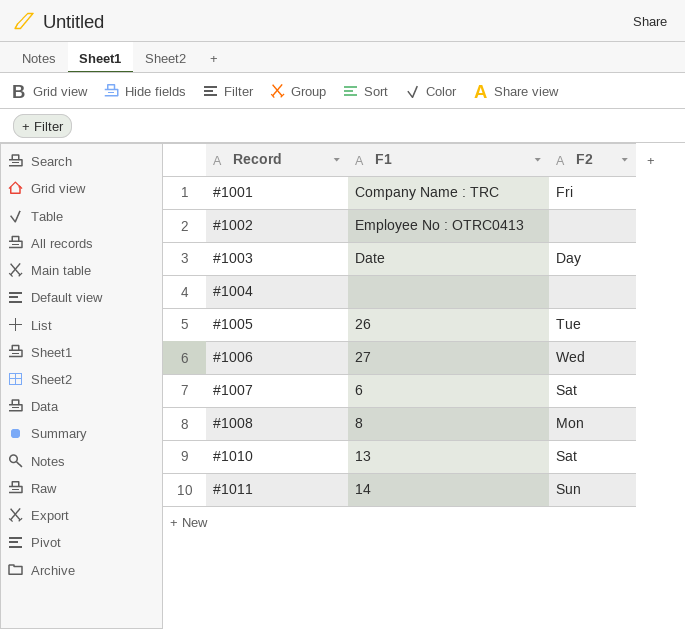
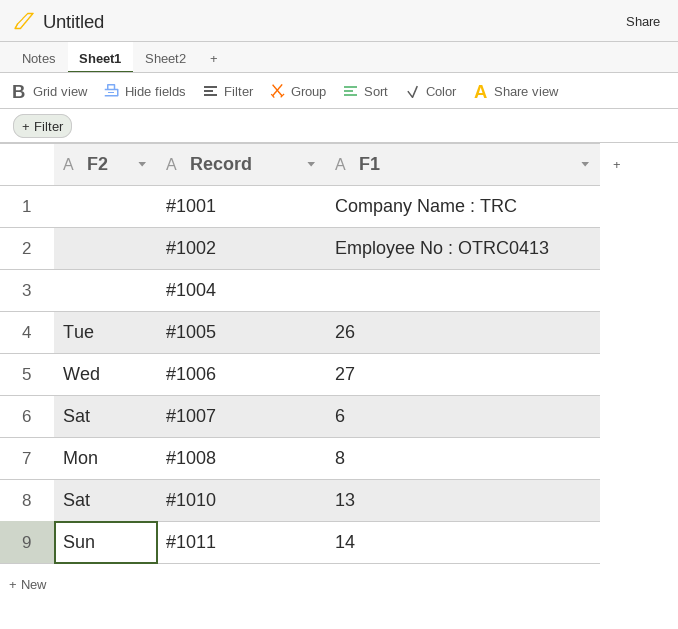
column F2 | position: 3 -> 1
row #1003: Date | Day -> none
#1001 | F2: Fri -> none

